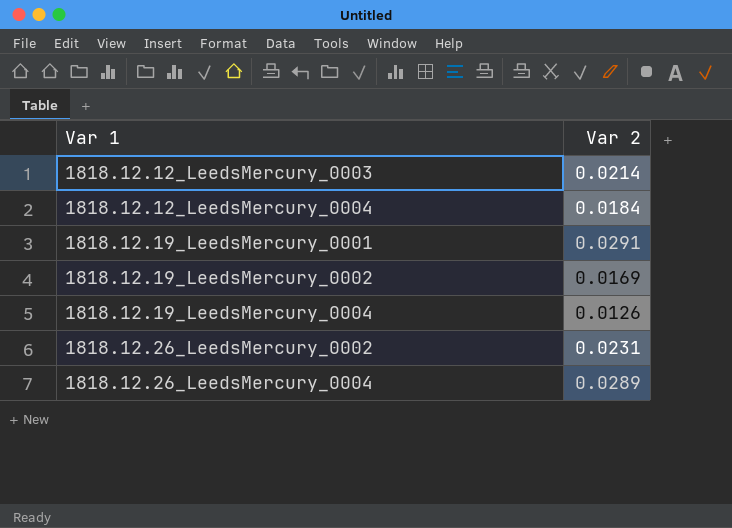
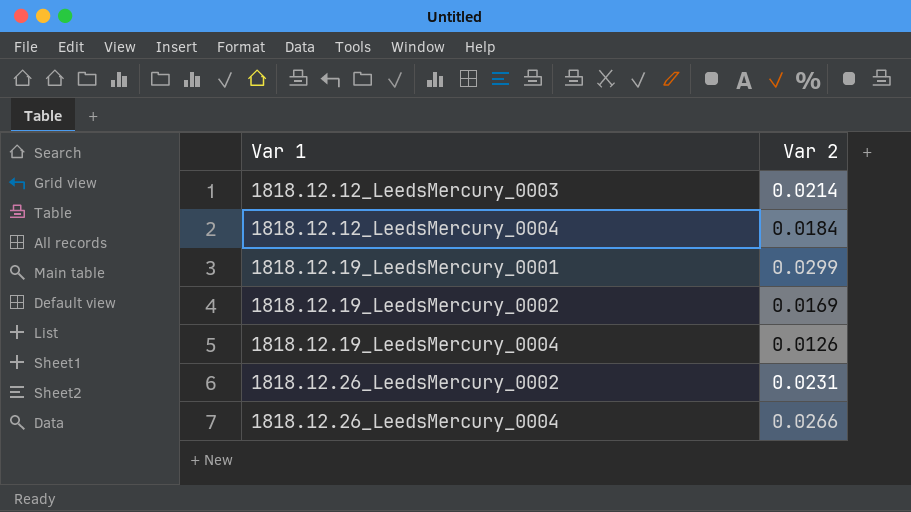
1818.12.19_LeedsMercury_0001 | Var 2: 0.0291 -> 0.0299
1818.12.26_LeedsMercury_0004 | Var 2: 0.0289 -> 0.0266

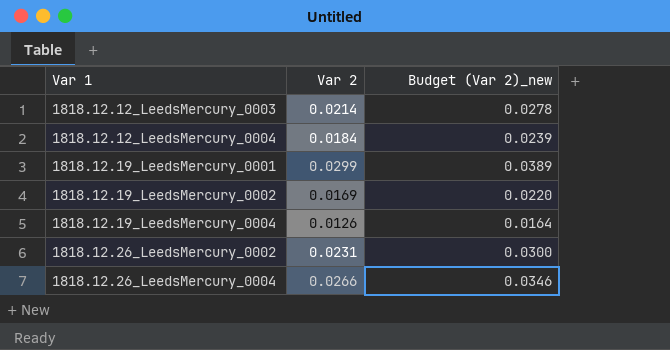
column Budget (Var 2)_new | formula: none -> [Var 2] * 1.3

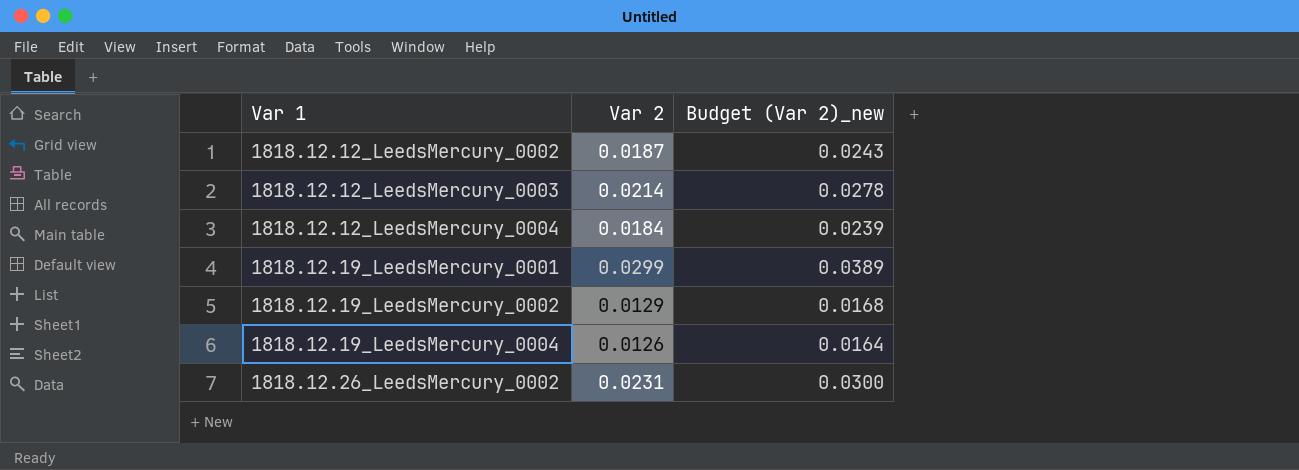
row 1818.12.26_LeedsMercury_0004: 0.0266 | 0.0346 -> none
row 1818.12.12_LeedsMercury_0002: none -> 0.0187 | 0.0243
1818.12.19_LeedsMercury_0002 | Var 2: 0.0169 -> 0.0129
1818.12.19_LeedsMercury_0002 | Budget (Var 2)_new: 0.0220 -> 0.0168

